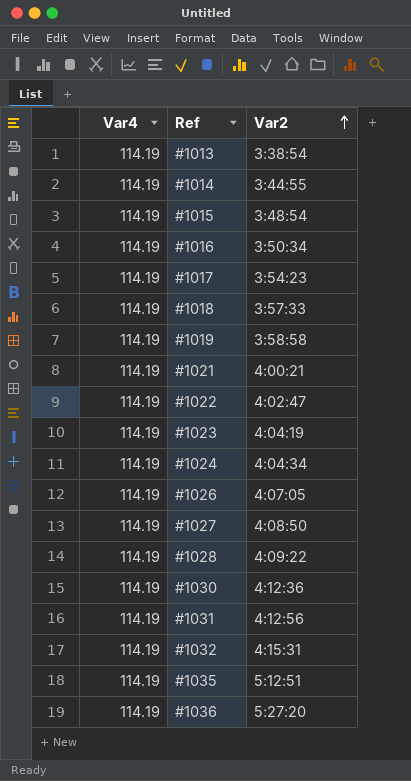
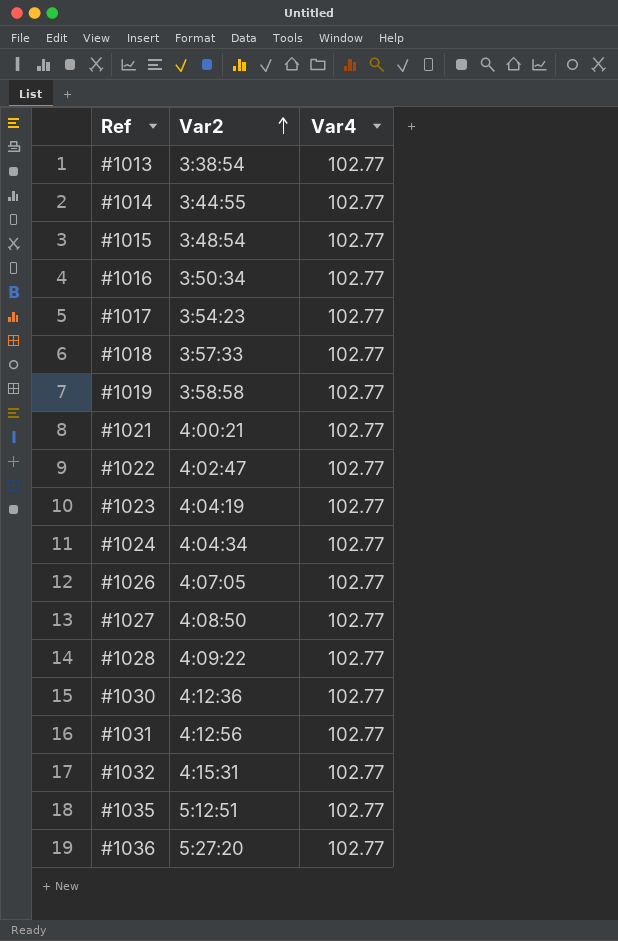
column Var4 | position: 1 -> 3
#1013 | Var4: 114.19 -> 102.77
#1014 | Var4: 114.19 -> 102.77
#1015 | Var4: 114.19 -> 102.77
#1016 | Var4: 114.19 -> 102.77
#1017 | Var4: 114.19 -> 102.77
#1018 | Var4: 114.19 -> 102.77
#1019 | Var4: 114.19 -> 102.77
#1021 | Var4: 114.19 -> 102.77
#1022 | Var4: 114.19 -> 102.77
#1023 | Var4: 114.19 -> 102.77
#1024 | Var4: 114.19 -> 102.77
#1026 | Var4: 114.19 -> 102.77
#1027 | Var4: 114.19 -> 102.77
#1028 | Var4: 114.19 -> 102.77
#1030 | Var4: 114.19 -> 102.77
#1031 | Var4: 114.19 -> 102.77
#1032 | Var4: 114.19 -> 102.77
#1035 | Var4: 114.19 -> 102.77
#1036 | Var4: 114.19 -> 102.77

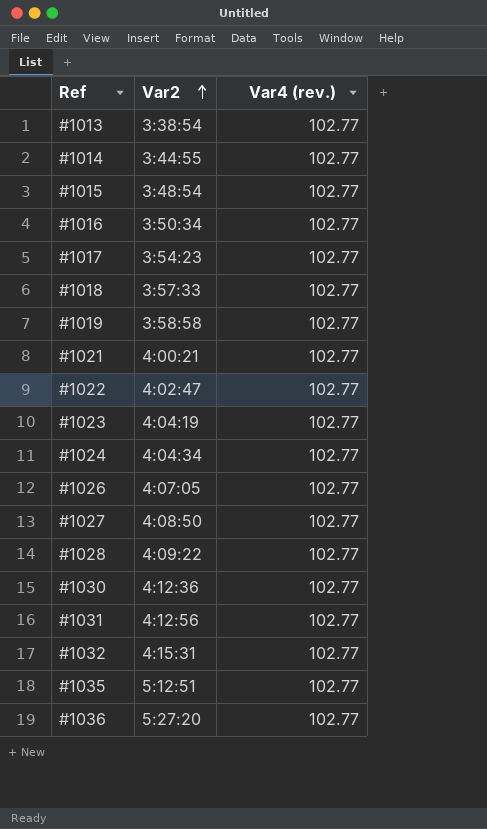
column name: Var4 -> Var4 (rev.)

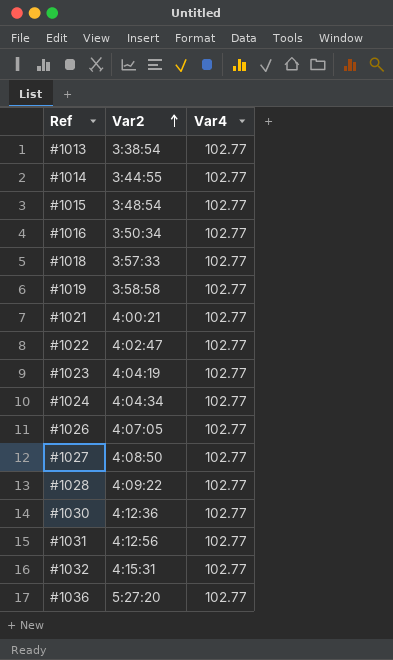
column name: Var4 (rev.) -> Var4
row #1017: 3:54:23 | 102.77 -> none
row #1035: 5:12:51 | 102.77 -> none

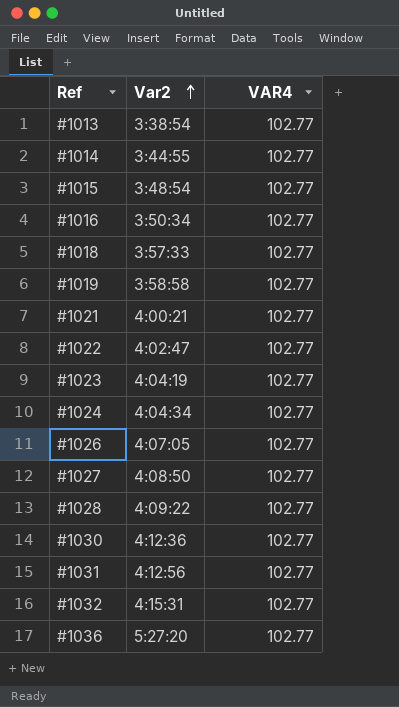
column name: Var4 -> VAR4

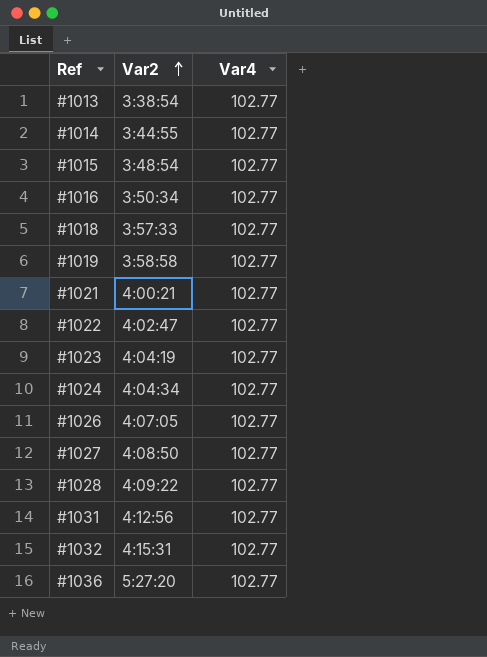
column name: VAR4 -> Var4
row #1030: 4:12:36 | 102.77 -> none

